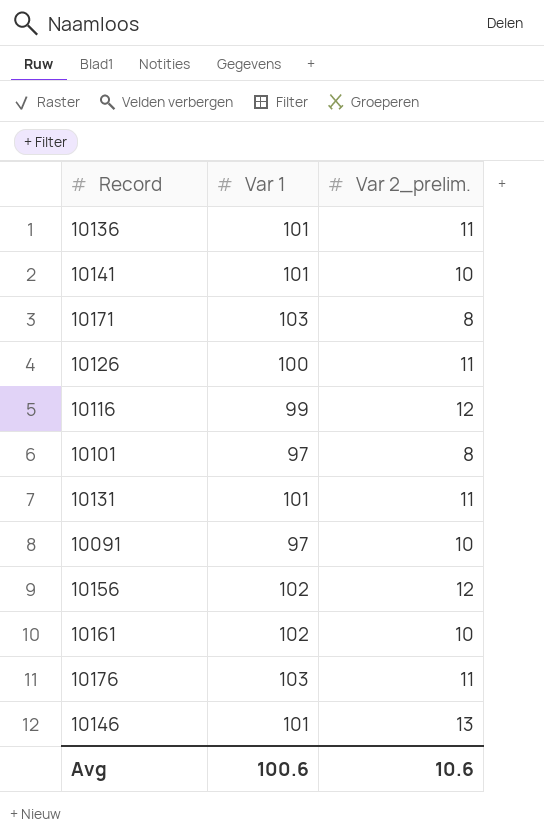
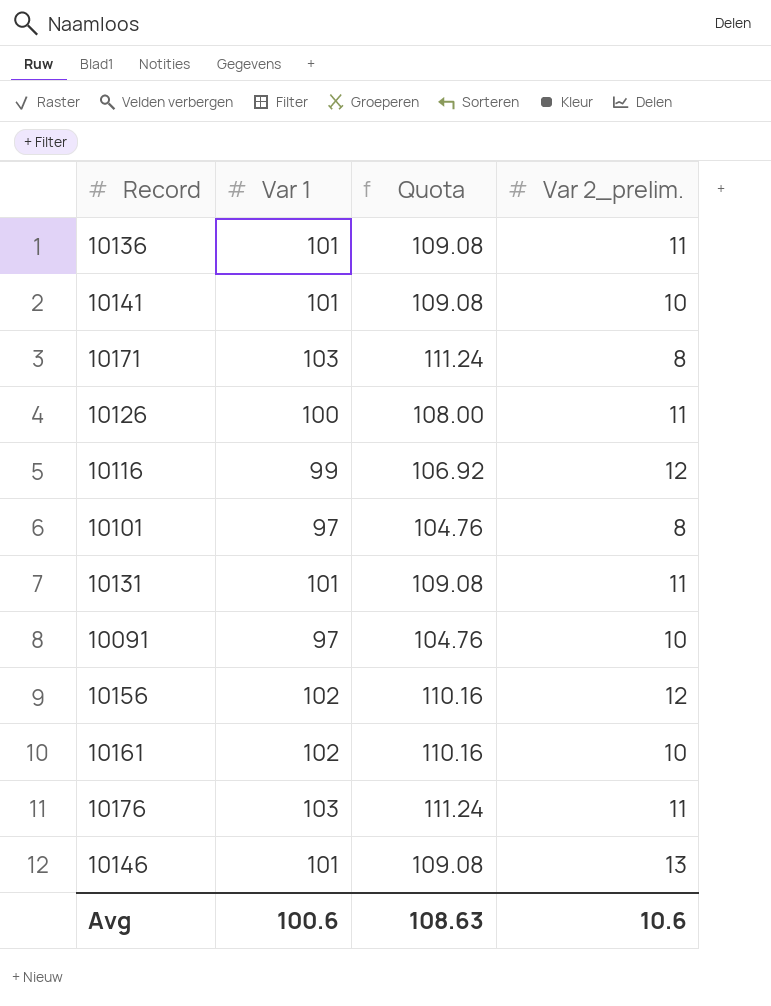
column Quota | formula: none -> [Var 1] * 1.08

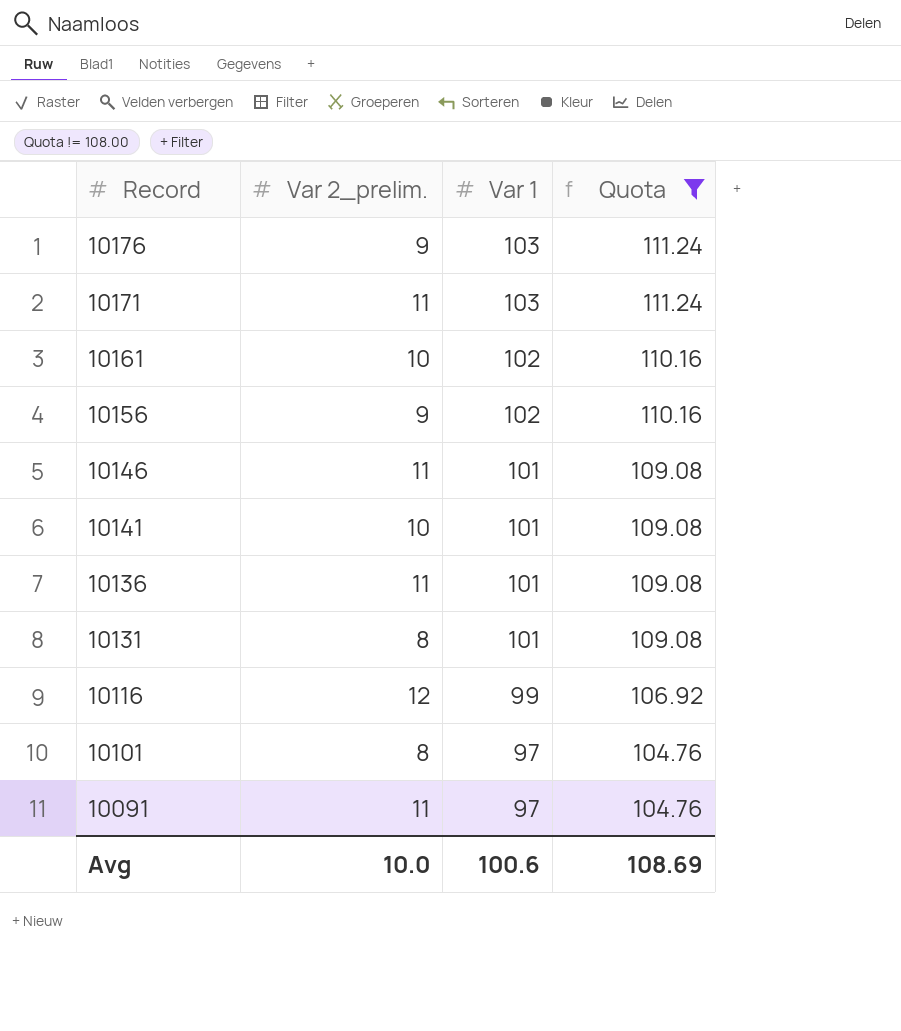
filter: none -> Quota != 108.00
row order: none -> Record descending
column Var 2_prelim. | position: 4 -> 2
10176 | Var 2_prelim.: 11 -> 9
10171 | Var 2_prelim.: 8 -> 11
10156 | Var 2_prelim.: 12 -> 9
10146 | Var 2_prelim.: 13 -> 11
10131 | Var 2_prelim.: 11 -> 8
10091 | Var 2_prelim.: 10 -> 11
Avg | Var 2_prelim.: 10.6 -> 10.0
Avg | Quota: 108.63 -> 108.69

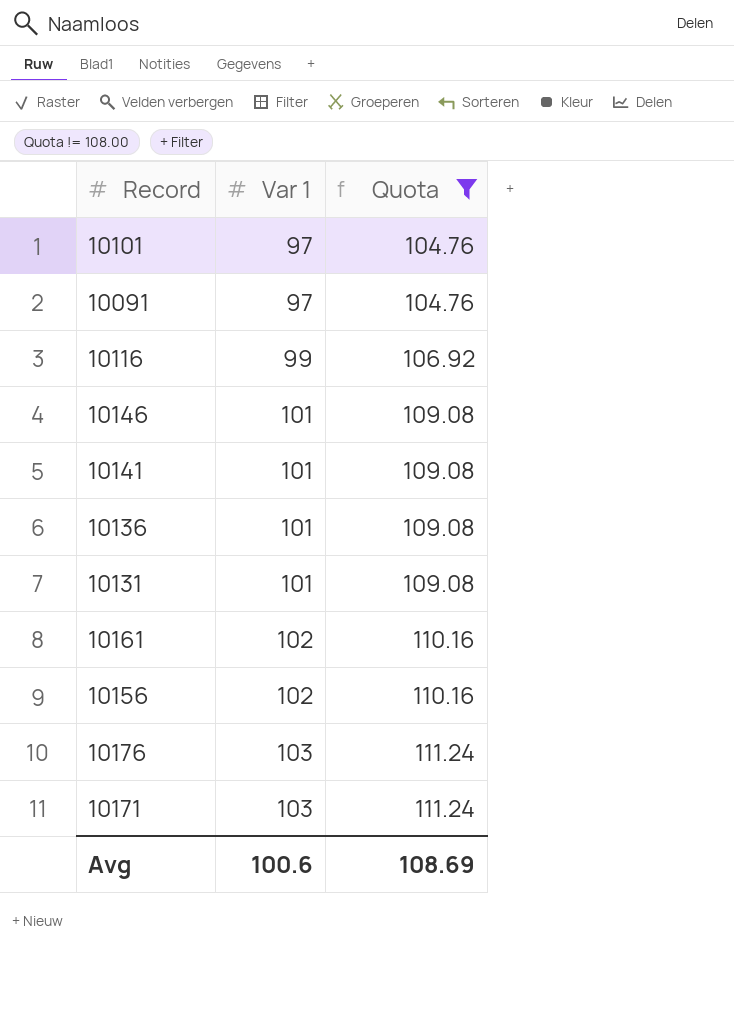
row order: Record descending -> Var 1 ascending
column Var 2_prelim. | position: 2 -> none

